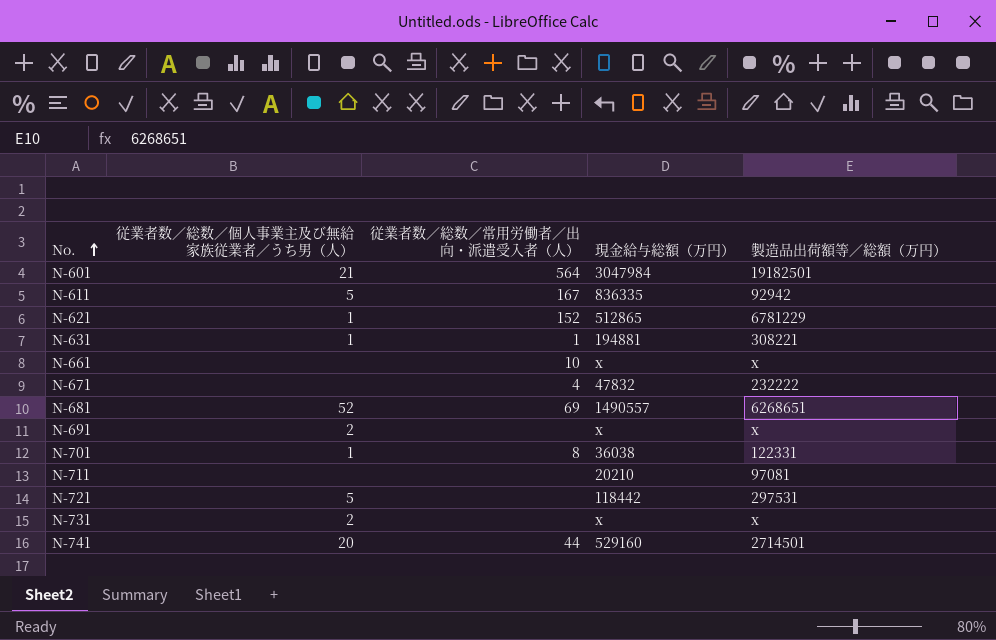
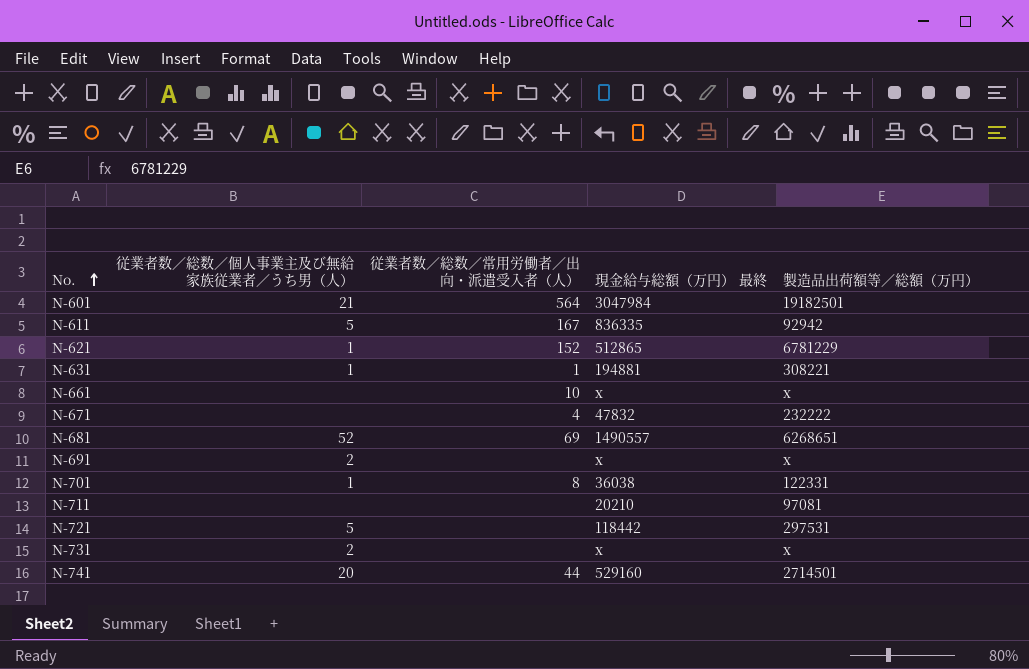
column name: 現金給与総額（万円） -> 現金給与総額（万円） 最終

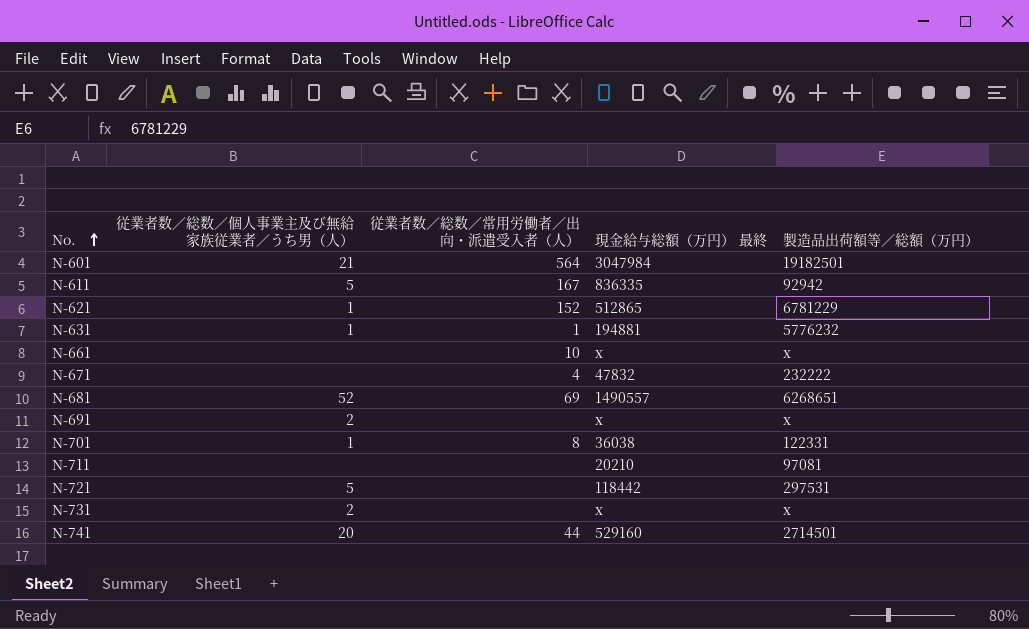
N-631 | 製造品出荷額等／総額（万円）: 308221 -> 5776232

